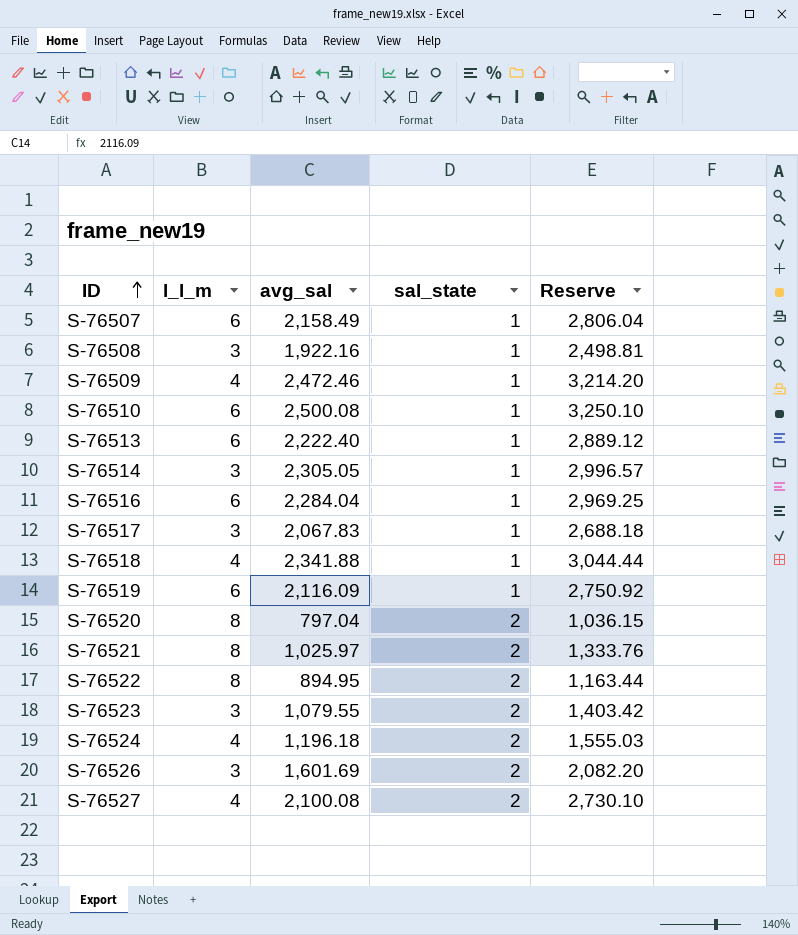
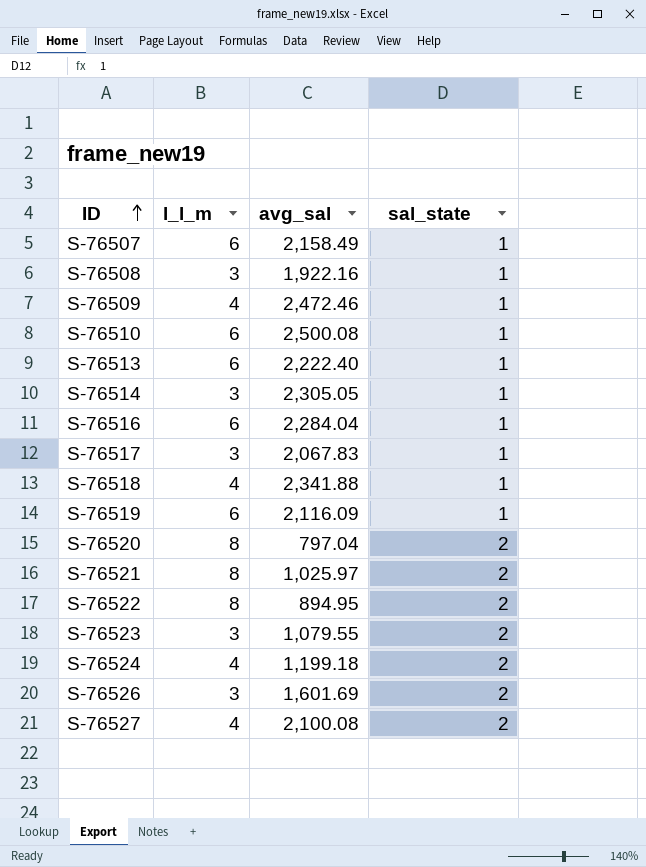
column Reserve | formula: [avg_sal] * 1.3 -> none
S-76524 | avg_sal: 1,196.18 -> 1,199.18

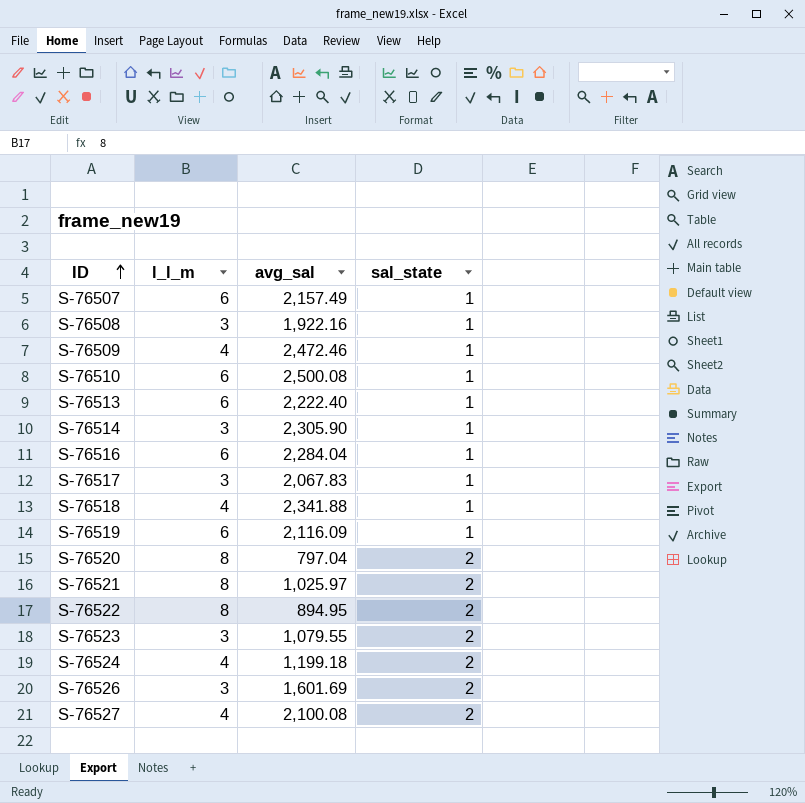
S-76507 | avg_sal: 2,158.49 -> 2,157.49
S-76514 | avg_sal: 2,305.05 -> 2,305.90

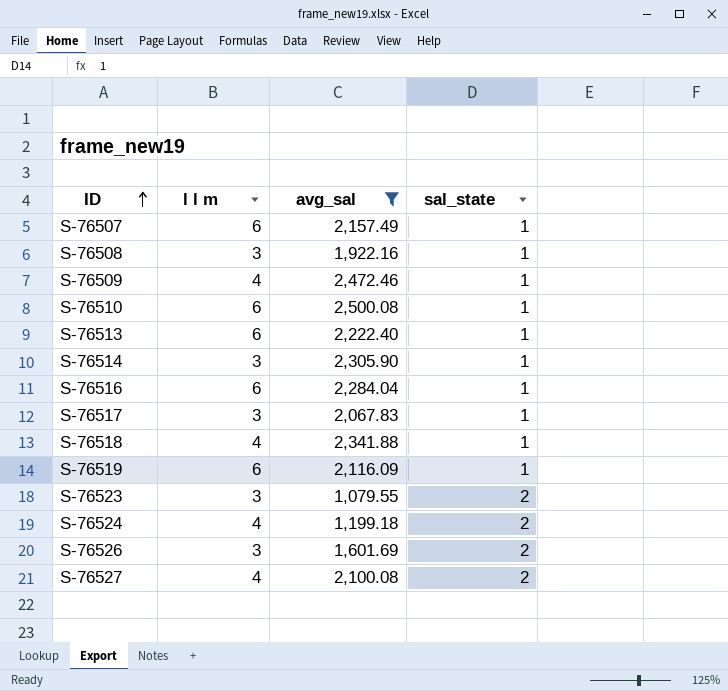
filter: none -> avg_sal >= 1,079.55
column name: l_l_m -> l l m

